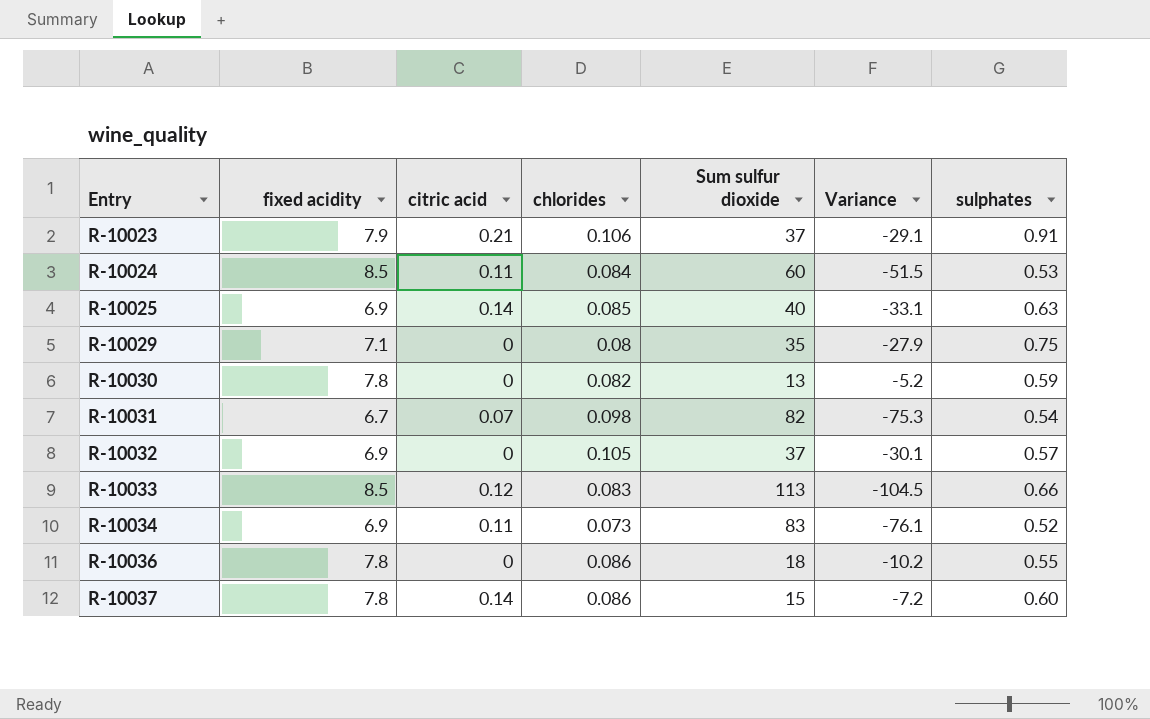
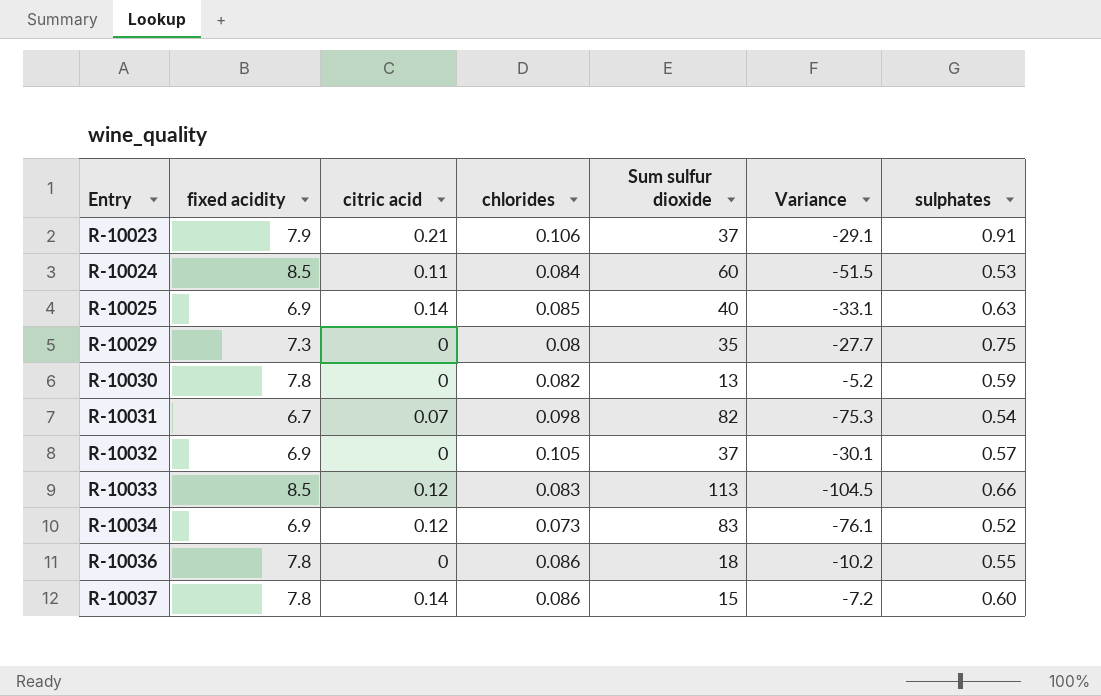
R-10029 | fixed acidity: 7.1 -> 7.3
R-10029 | Variance: -27.9 -> -27.7
R-10034 | citric acid: 0.11 -> 0.12

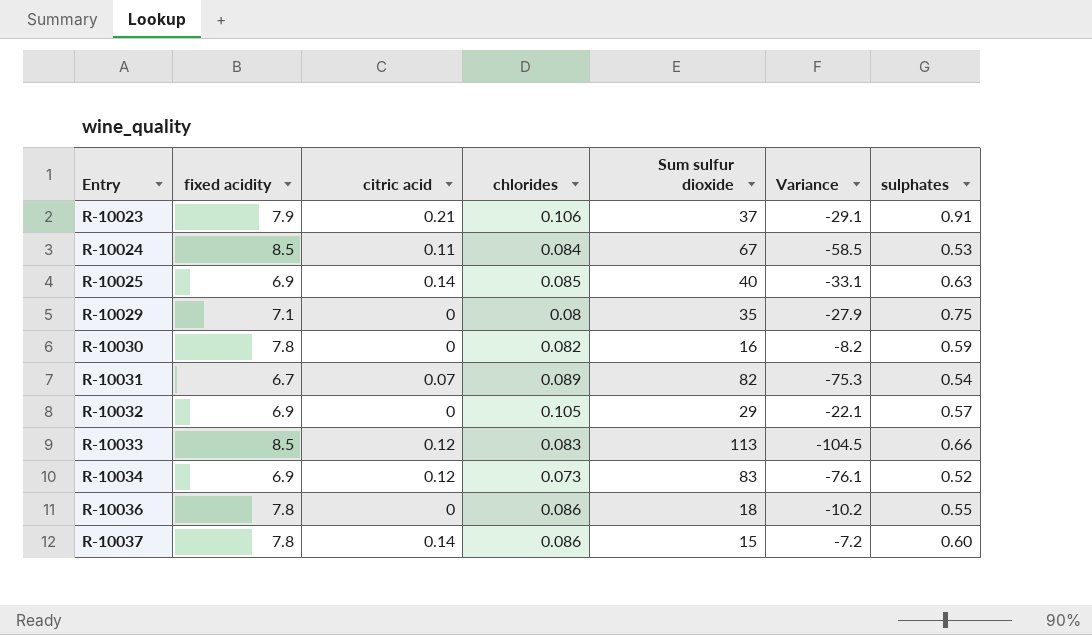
R-10024 | Sum sulfur dioxide: 60 -> 67
R-10024 | Variance: -51.5 -> -58.5
R-10029 | fixed acidity: 7.3 -> 7.1
R-10029 | Variance: -27.7 -> -27.9
R-10030 | Sum sulfur dioxide: 13 -> 16
R-10030 | Variance: -5.2 -> -8.2
R-10031 | chlorides: 0.098 -> 0.089
R-10032 | Sum sulfur dioxide: 37 -> 29
R-10032 | Variance: -30.1 -> -22.1

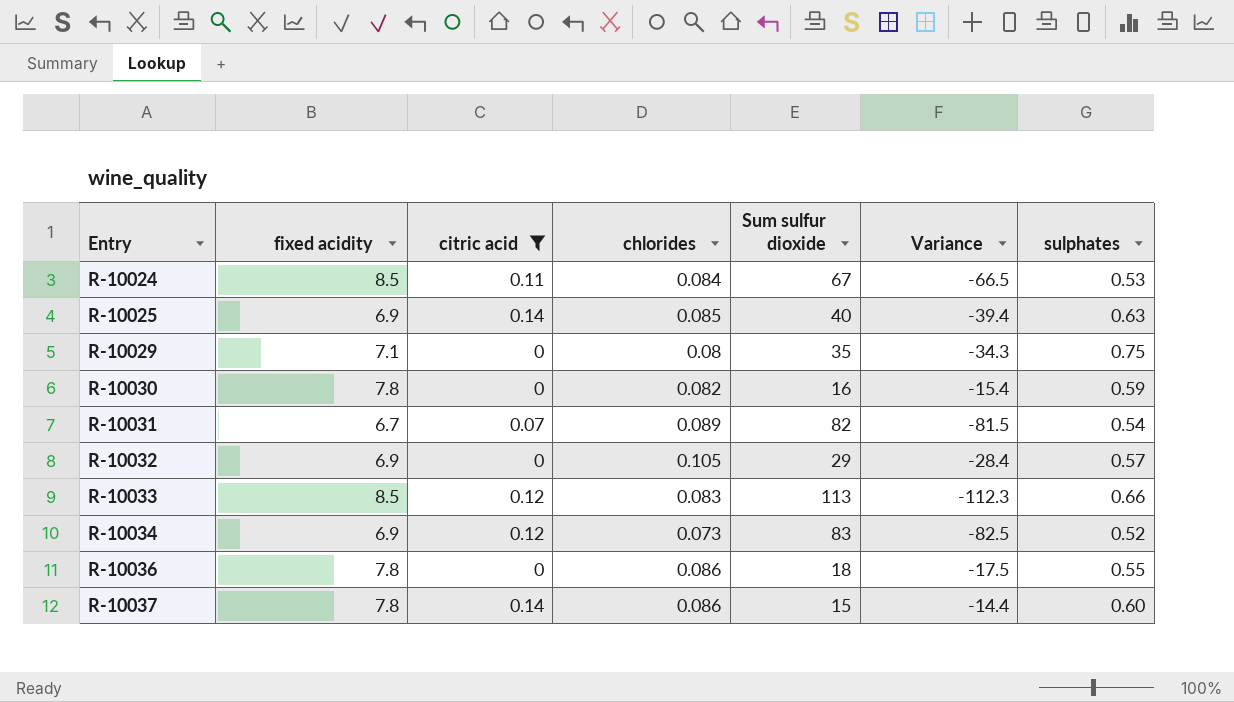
filter: none -> citric acid != 0.21
column Variance | formula: [fixed acidity] - [Sum sulfur dioxide] -> [sulphates] - [Sum sulfur dioxide]

